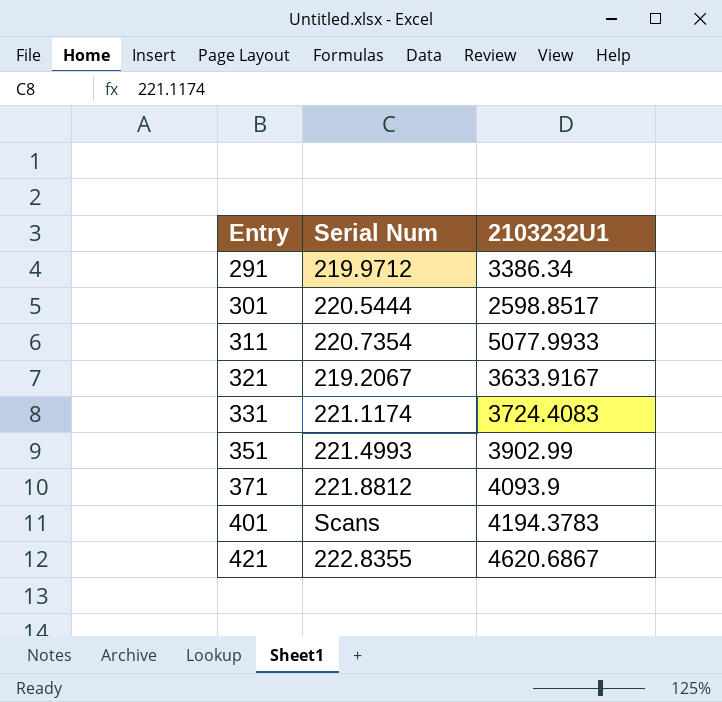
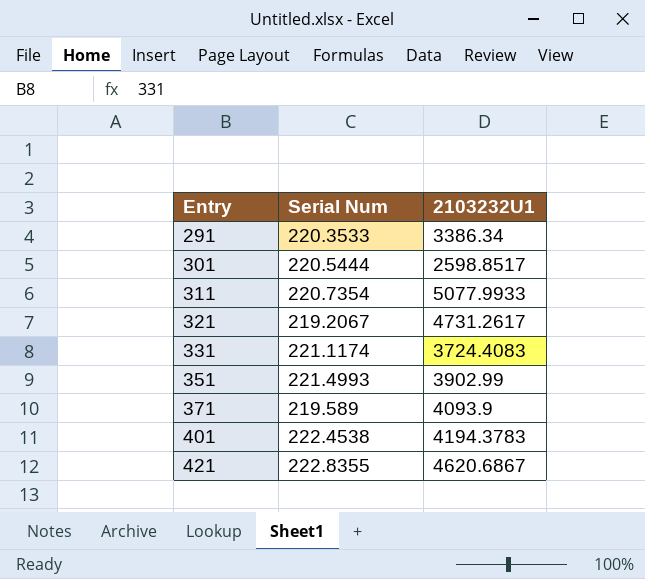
291 | Serial Num: 219.9712 -> 220.3533
321 | 2103232U1: 3633.9167 -> 4731.2617
371 | Serial Num: 221.8812 -> 219.589
401 | Serial Num: Scans -> 222.4538

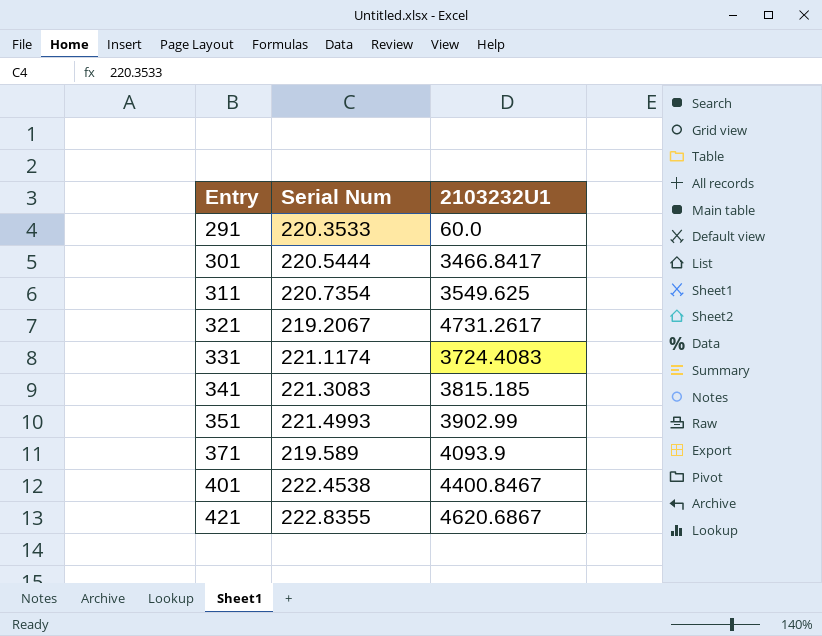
291 | 2103232U1: 3386.34 -> 60.0
301 | 2103232U1: 2598.8517 -> 3466.8417
311 | 2103232U1: 5077.9933 -> 3549.625
row 341: none -> 221.3083 | 3815.185
401 | 2103232U1: 4194.3783 -> 4400.8467

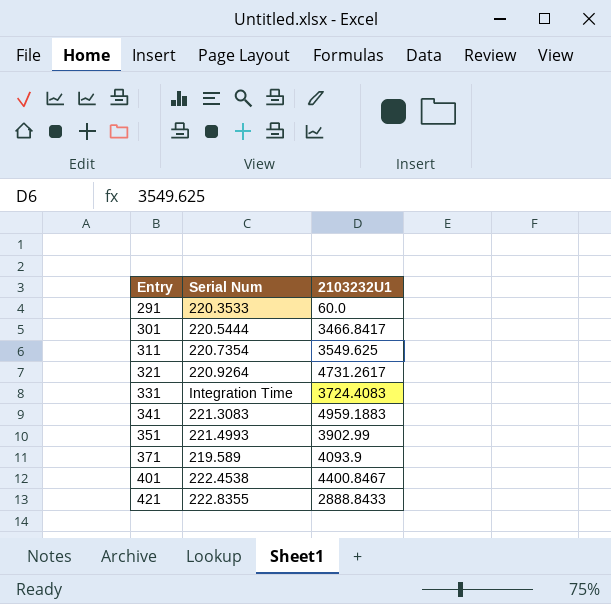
321 | Serial Num: 219.2067 -> 220.9264
331 | Serial Num: 221.1174 -> Integration Time
341 | 2103232U1: 3815.185 -> 4959.1883
421 | 2103232U1: 4620.6867 -> 2888.8433

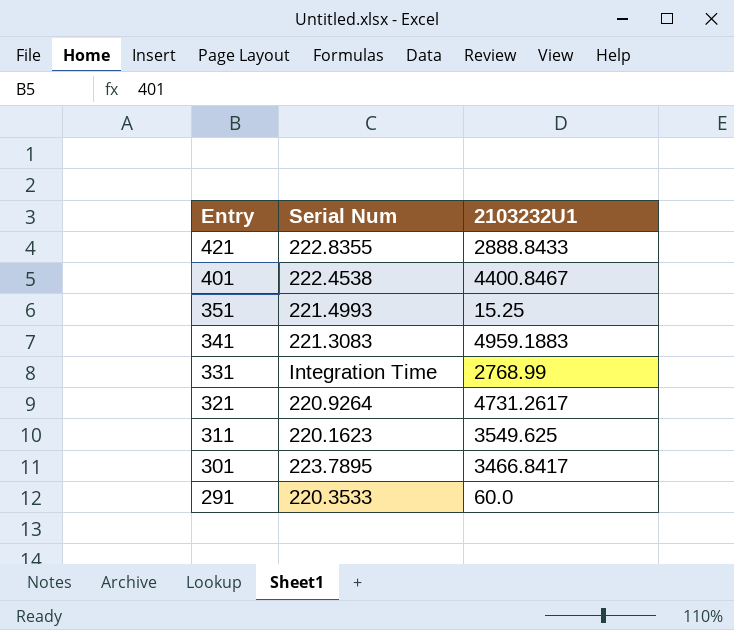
row order: Entry ascending -> Entry descending
row 371: 219.589 | 4093.9 -> none
351 | 2103232U1: 3902.99 -> 15.25
331 | 2103232U1: 3724.4083 -> 2768.99
311 | Serial Num: 220.7354 -> 220.1623
301 | Serial Num: 220.5444 -> 223.7895

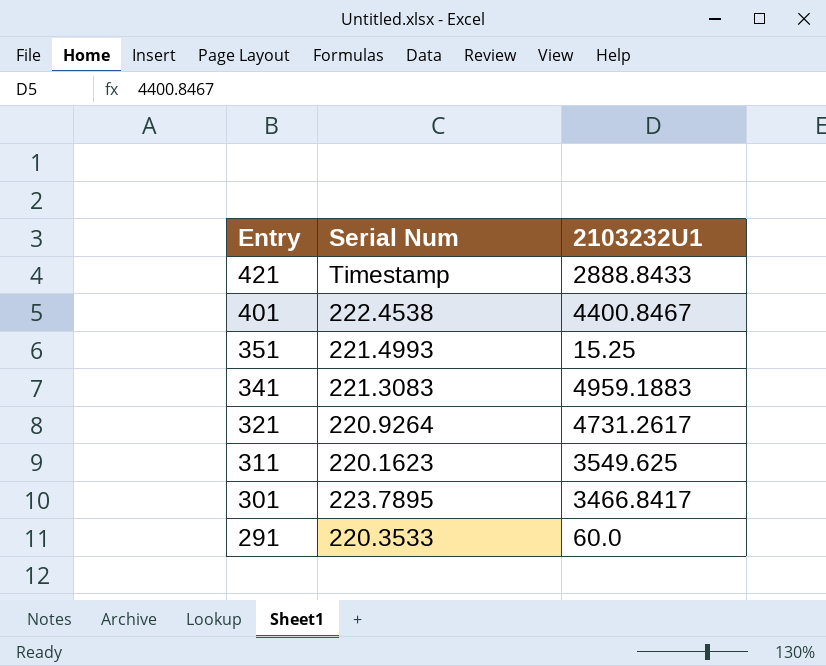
row 331: Integration Time | 2768.99 -> none
421 | Serial Num: 222.8355 -> Timestamp

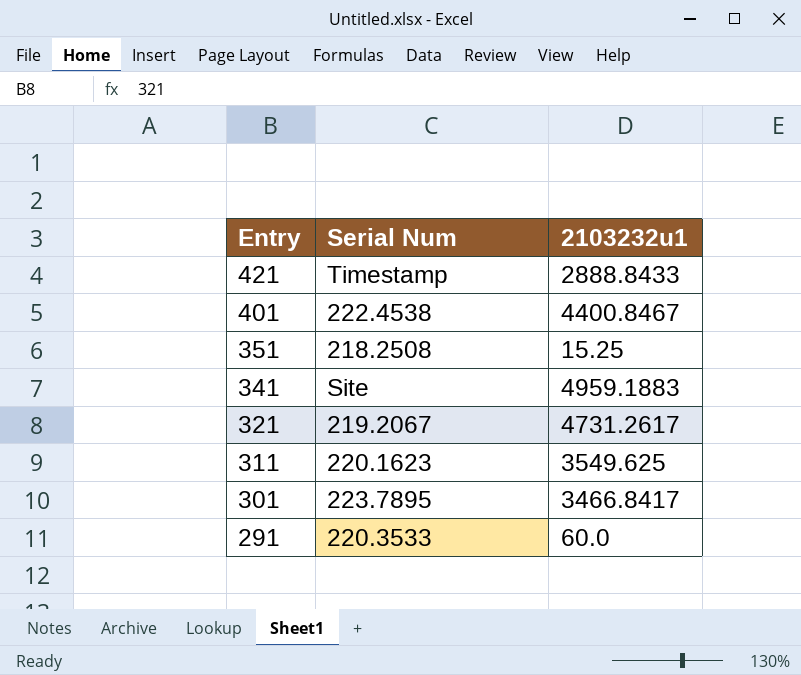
column name: 2103232U1 -> 2103232u1
351 | Serial Num: 221.4993 -> 218.2508
341 | Serial Num: 221.3083 -> Site
321 | Serial Num: 220.9264 -> 219.2067

